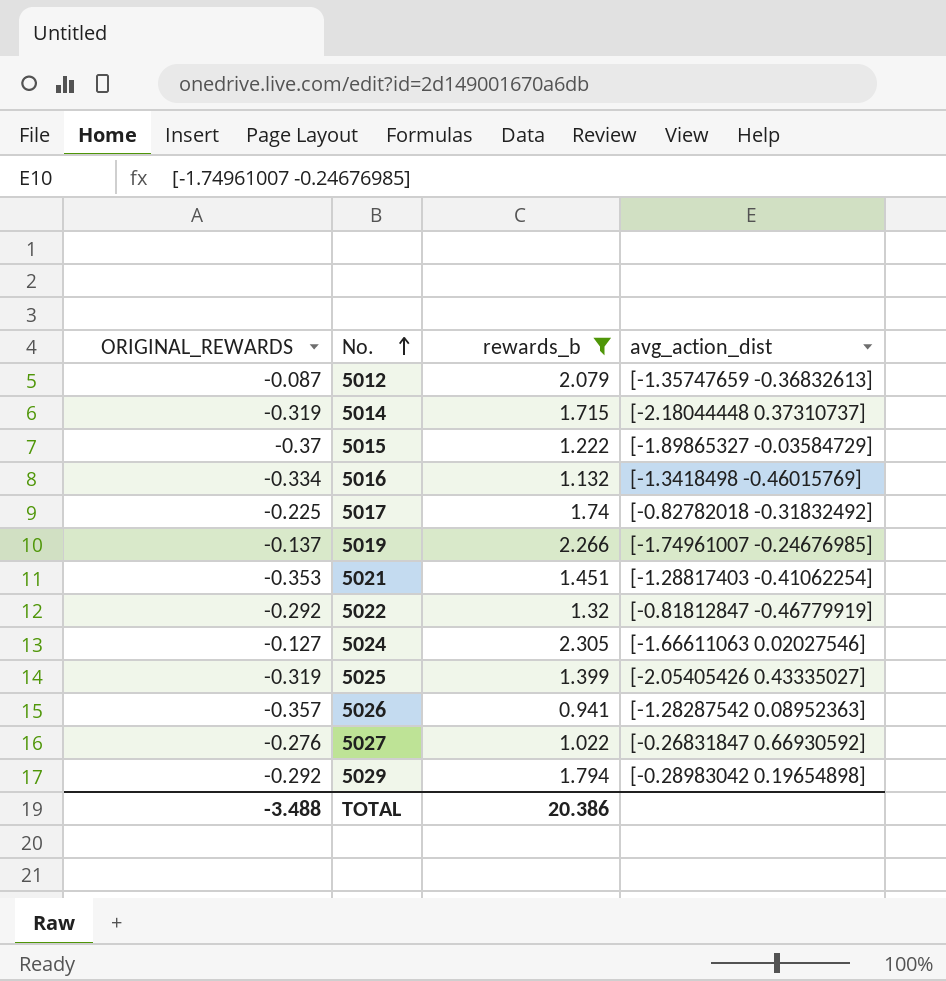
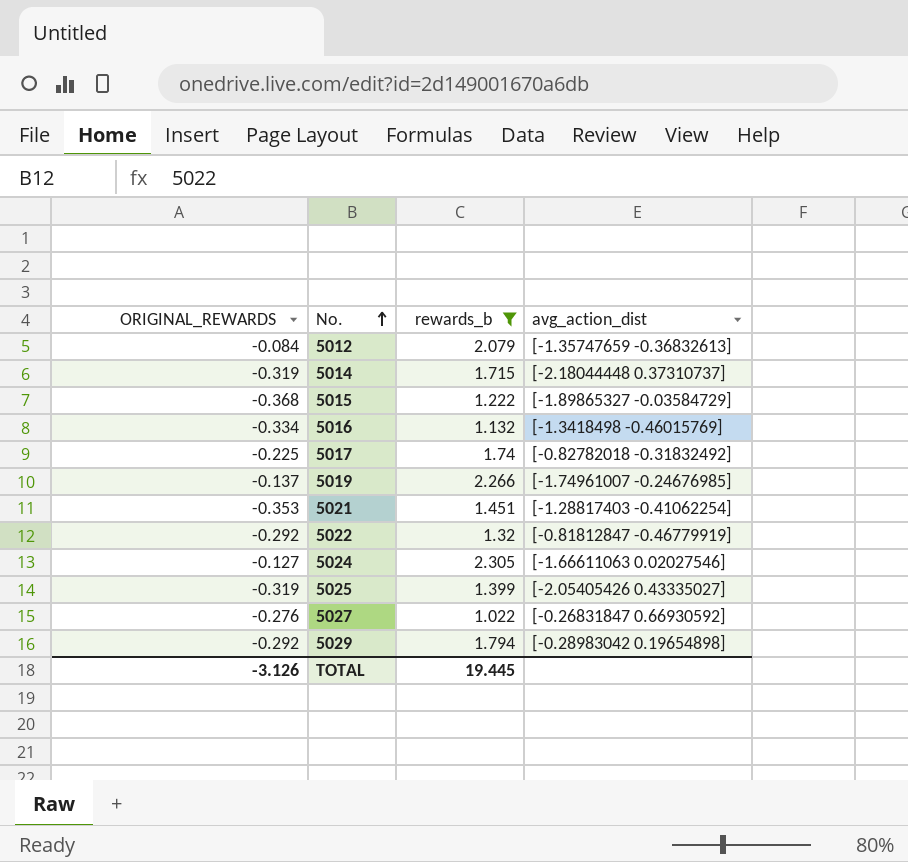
row 5026: -0.357 | 0.941 | [-1.28287542 0.08952363] -> none
5012 | ORIGINAL_REWARDS: -0.087 -> -0.084
5015 | ORIGINAL_REWARDS: -0.37 -> -0.368
TOTAL | ORIGINAL_REWARDS: -3.488 -> -3.126
TOTAL | rewards_b: 20.386 -> 19.445

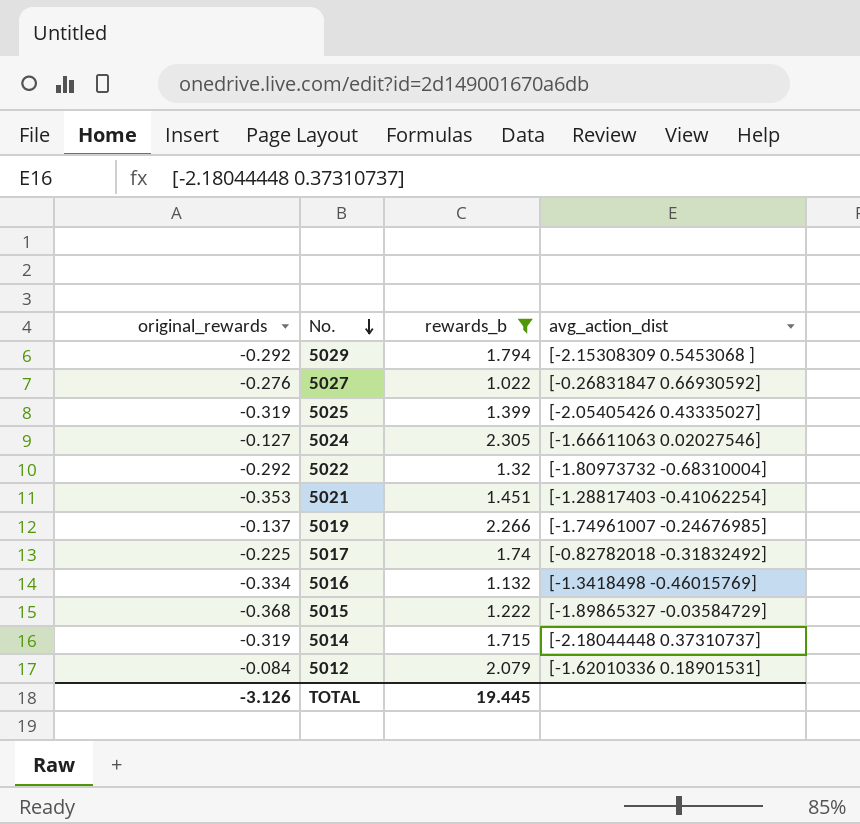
row order: No. ascending -> No. descending
column name: ORIGINAL_REWARDS -> original_rewards
5029 | avg_action_dist: [-0.28983042 0.19654898] -> [-2.15308309 0.5453068 ]
5022 | avg_action_dist: [-0.81812847 -0.46779919] -> [-1.80973732 -0.68310004]
5012 | avg_action_dist: [-1.35747659 -0.36832613] -> [-1.62010336 0.18901531]

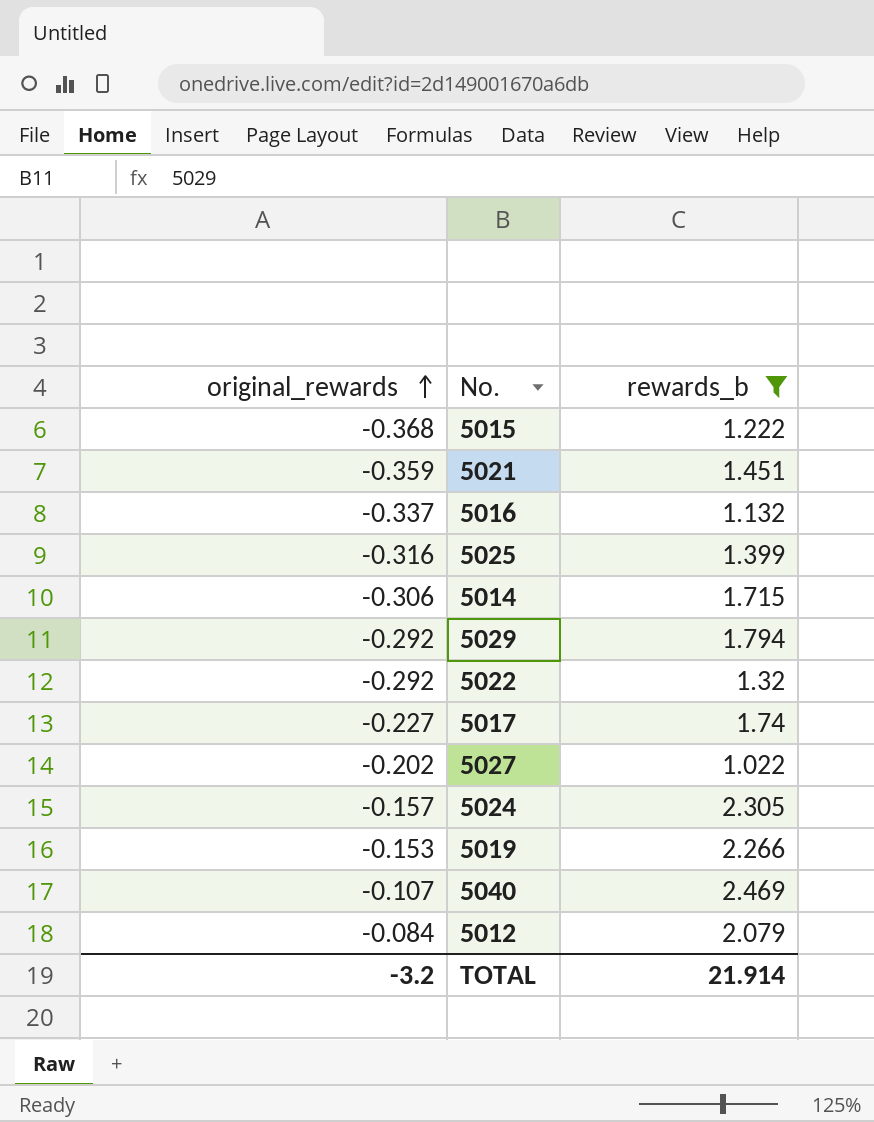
row order: No. descending -> original_rewards ascending
column avg_action_dist | position: 4 -> none
5021 | original_rewards: -0.353 -> -0.359
5016 | original_rewards: -0.334 -> -0.337
5025 | original_rewards: -0.319 -> -0.316
5014 | original_rewards: -0.319 -> -0.306
5017 | original_rewards: -0.225 -> -0.227
5027 | original_rewards: -0.276 -> -0.202
5024 | original_rewards: -0.127 -> -0.157
5019 | original_rewards: -0.137 -> -0.153
row 5040: none -> -0.107 | 2.469
TOTAL | original_rewards: -3.126 -> -3.2
TOTAL | rewards_b: 19.445 -> 21.914

